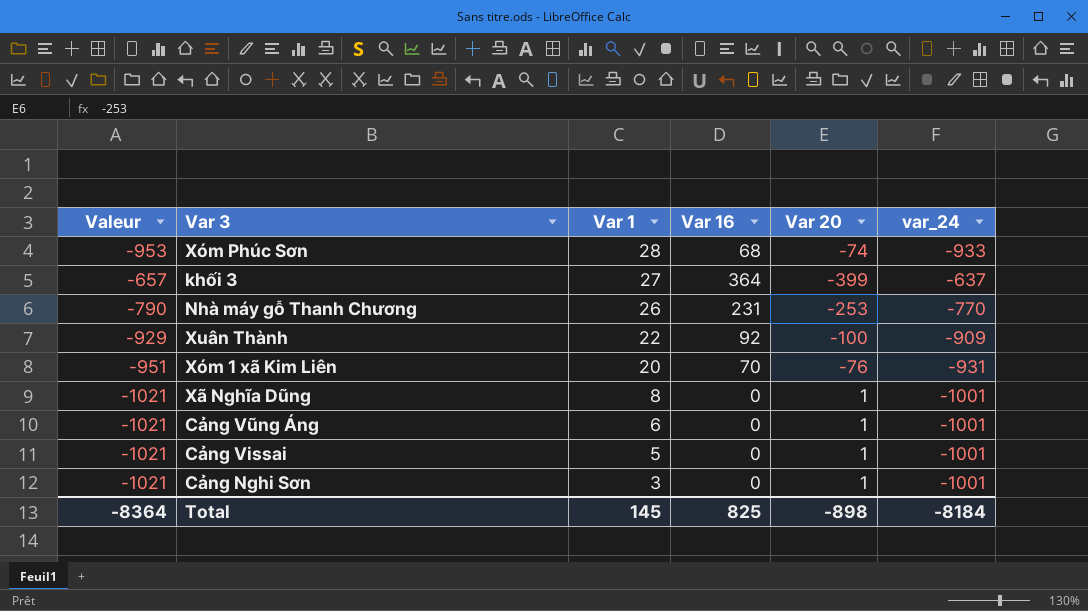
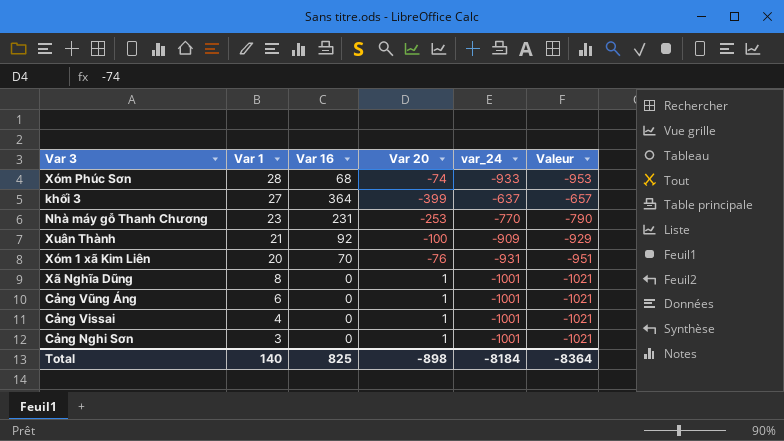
column Valeur | position: 1 -> 6
Nhà máy gỗ Thanh Chương | Var 1: 26 -> 23
Xuân Thành | Var 1: 22 -> 21
Cảng Vissai | Var 1: 5 -> 4
Total | Var 1: 145 -> 140

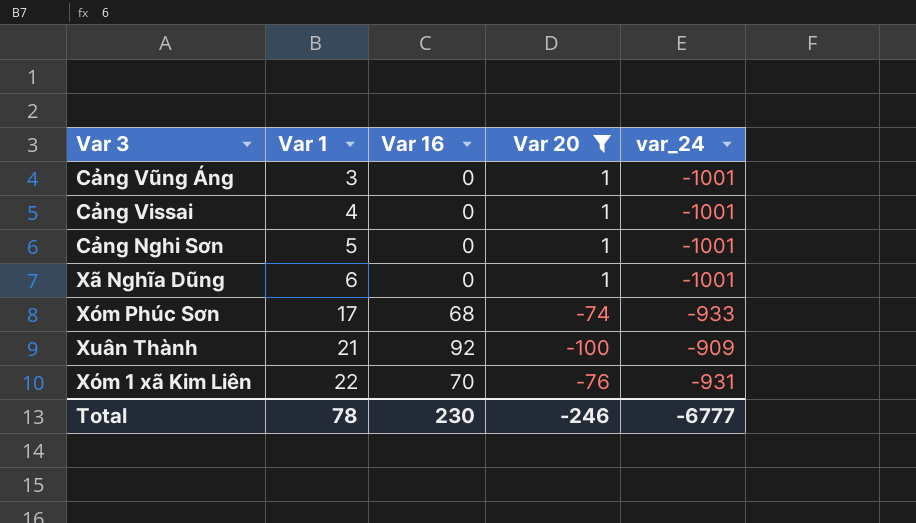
filter: none -> Var 20 >= -100
row order: Var 1 descending -> Var 1 ascending
column Valeur | formula: [var_24] - 20 -> none
Cảng Vũng Áng | Var 1: 6 -> 3
Cảng Nghi Sơn | Var 1: 3 -> 5
Xã Nghĩa Dũng | Var 1: 8 -> 6
Xóm Phúc Sơn | Var 1: 28 -> 17
Xóm 1 xã Kim Liên | Var 1: 20 -> 22
Total | Var 1: 140 -> 78
Total | Var 16: 825 -> 230
Total | Var 20: -898 -> -246
Total | var_24: -8184 -> -6777

